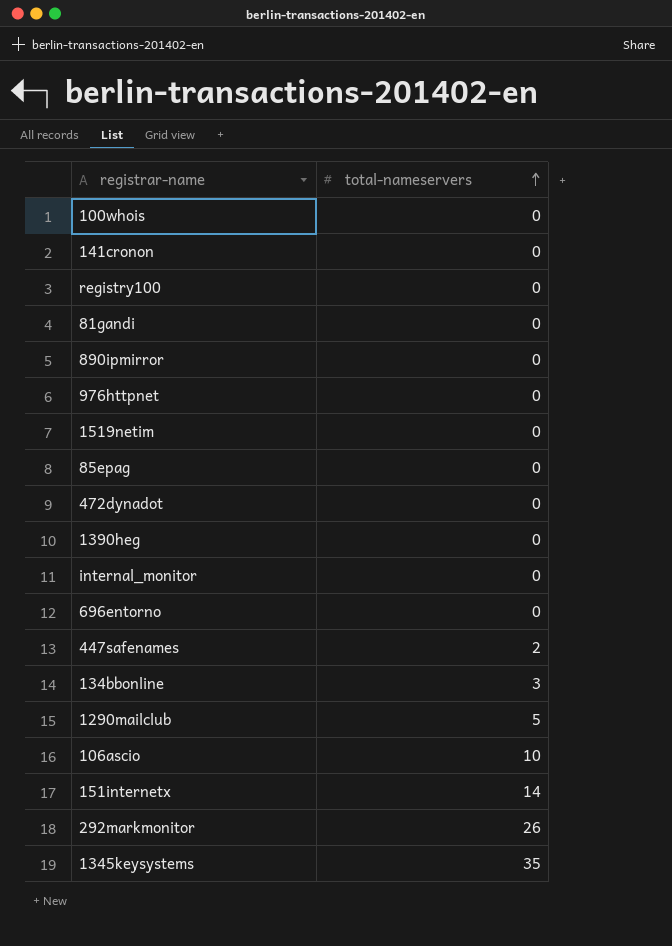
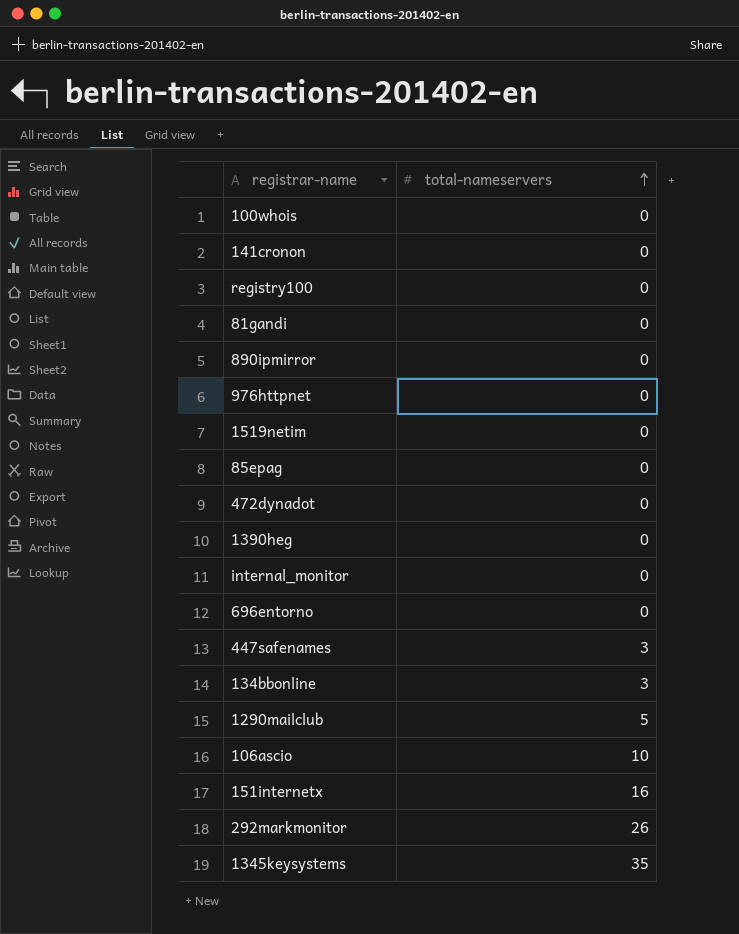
447safenames | total-nameservers: 2 -> 3
151internetx | total-nameservers: 14 -> 16

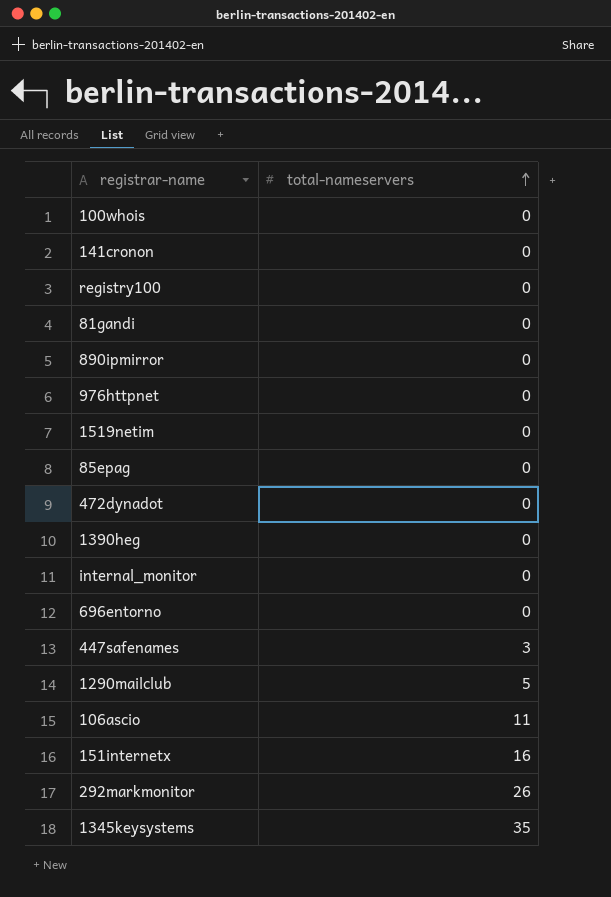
row 134bbonline: 3 -> none
106ascio | total-nameservers: 10 -> 11

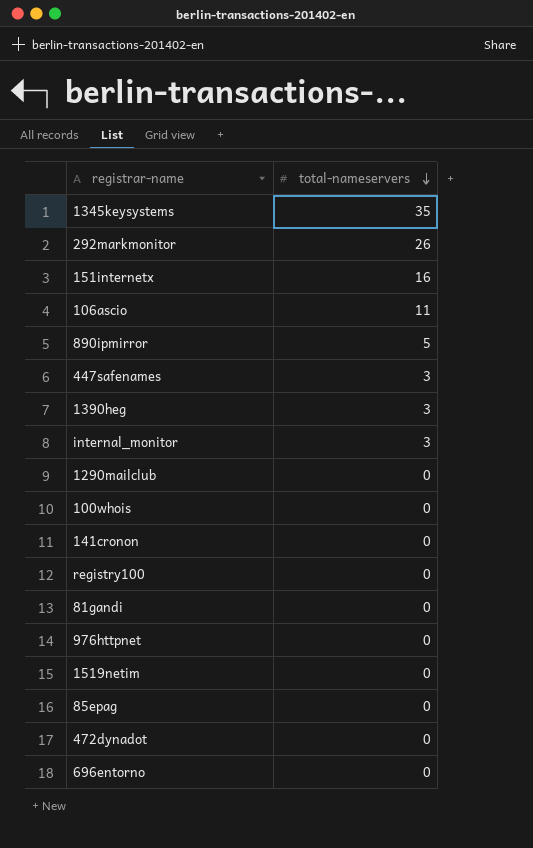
row order: total-nameservers ascending -> total-nameservers descending
890ipmirror | total-nameservers: 0 -> 5
1390heg | total-nameservers: 0 -> 3
internal_monitor | total-nameservers: 0 -> 3
1290mailclub | total-nameservers: 5 -> 0

